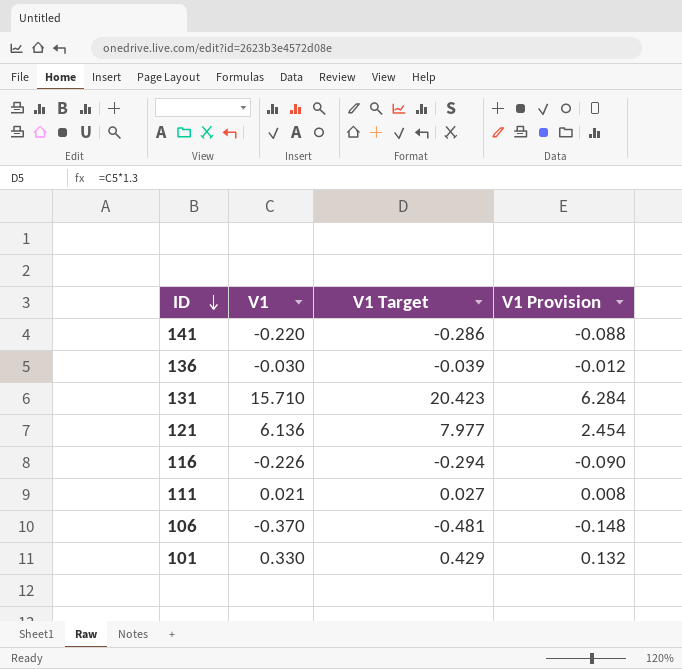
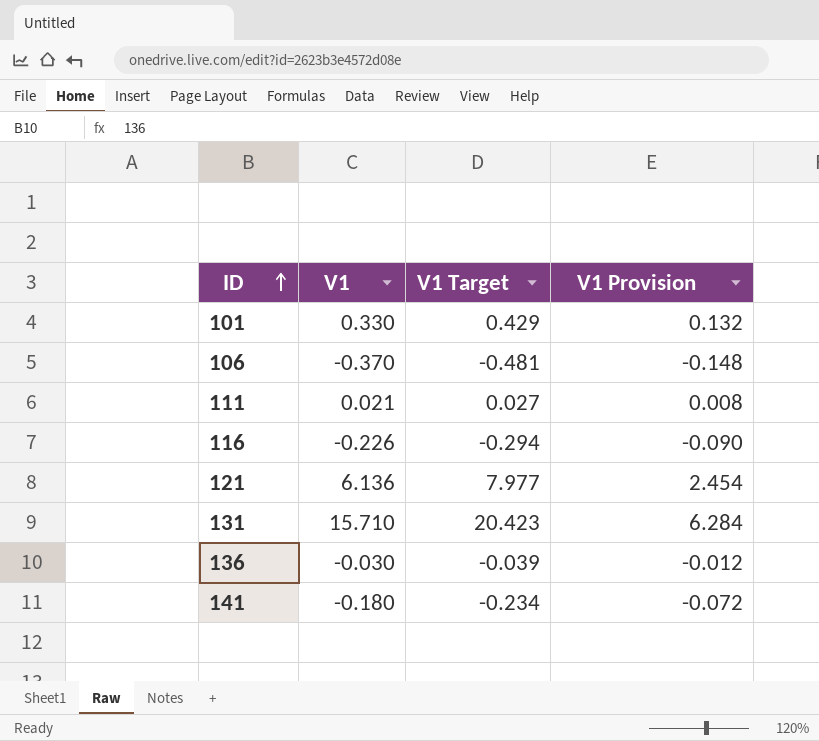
row order: ID descending -> ID ascending
141 | V1: -0.220 -> -0.180
141 | V1 Target: -0.286 -> -0.234
141 | V1 Provision: -0.088 -> -0.072

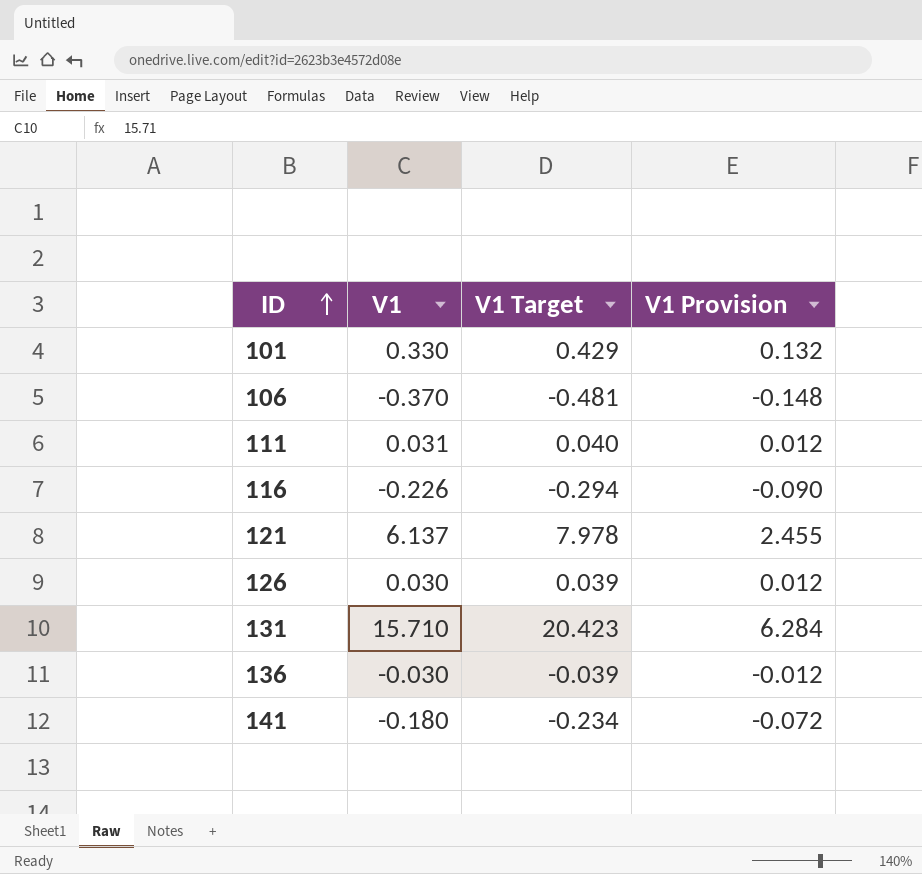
111 | V1: 0.021 -> 0.031
111 | V1 Target: 0.027 -> 0.040
111 | V1 Provision: 0.008 -> 0.012
121 | V1: 6.136 -> 6.137
121 | V1 Target: 7.977 -> 7.978
121 | V1 Provision: 2.454 -> 2.455
row 126: none -> 0.030 | 0.039 | 0.012

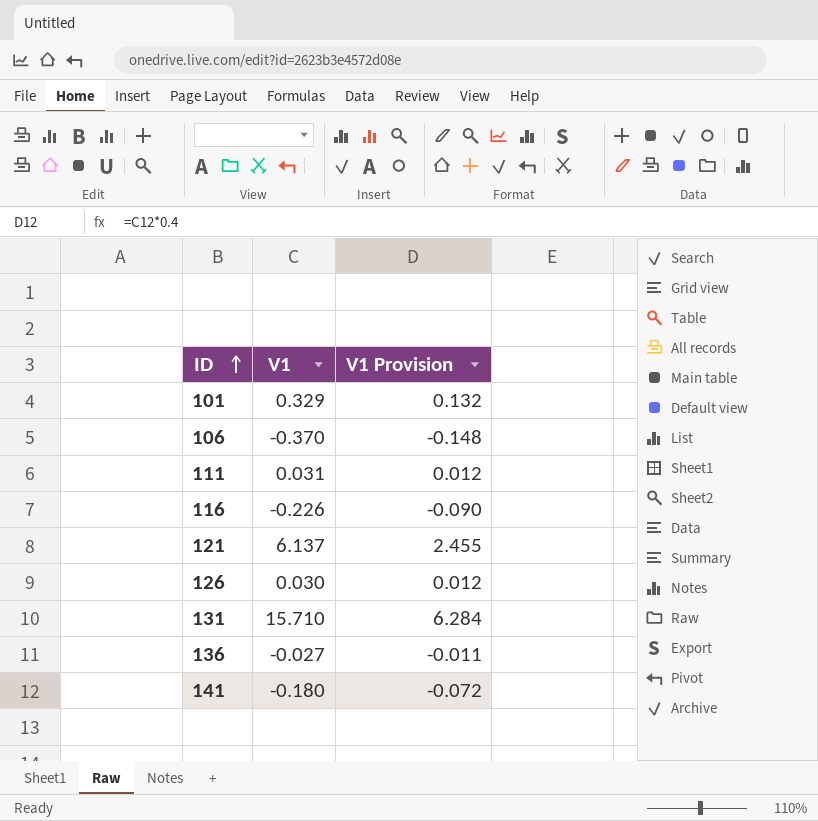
column V1 Target | formula: [V1] * 1.3 -> none
101 | V1: 0.330 -> 0.329
136 | V1: -0.030 -> -0.027
136 | V1 Provision: -0.012 -> -0.011

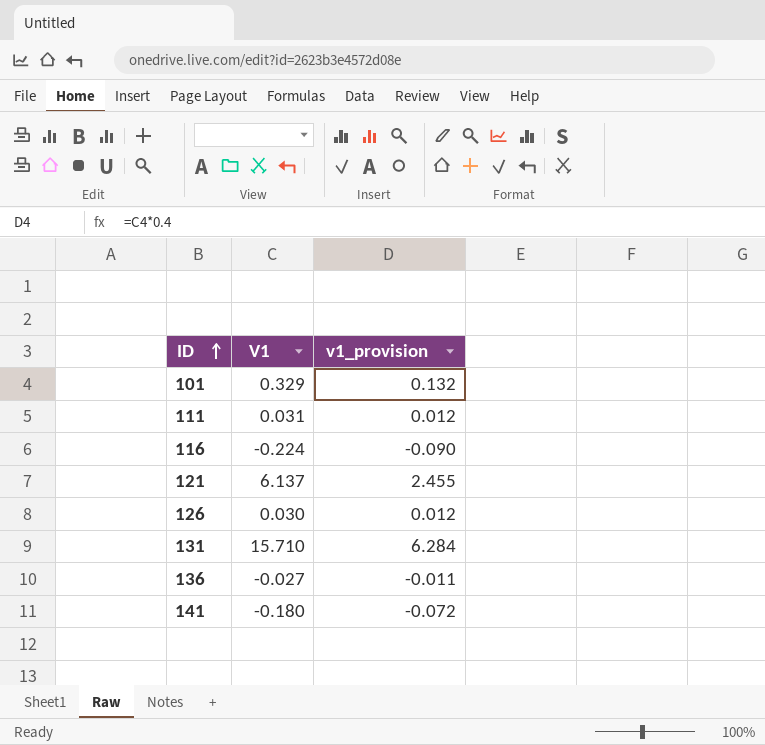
column name: V1 Provision -> v1_provision
row 106: -0.370 | -0.148 -> none
116 | V1: -0.226 -> -0.224

